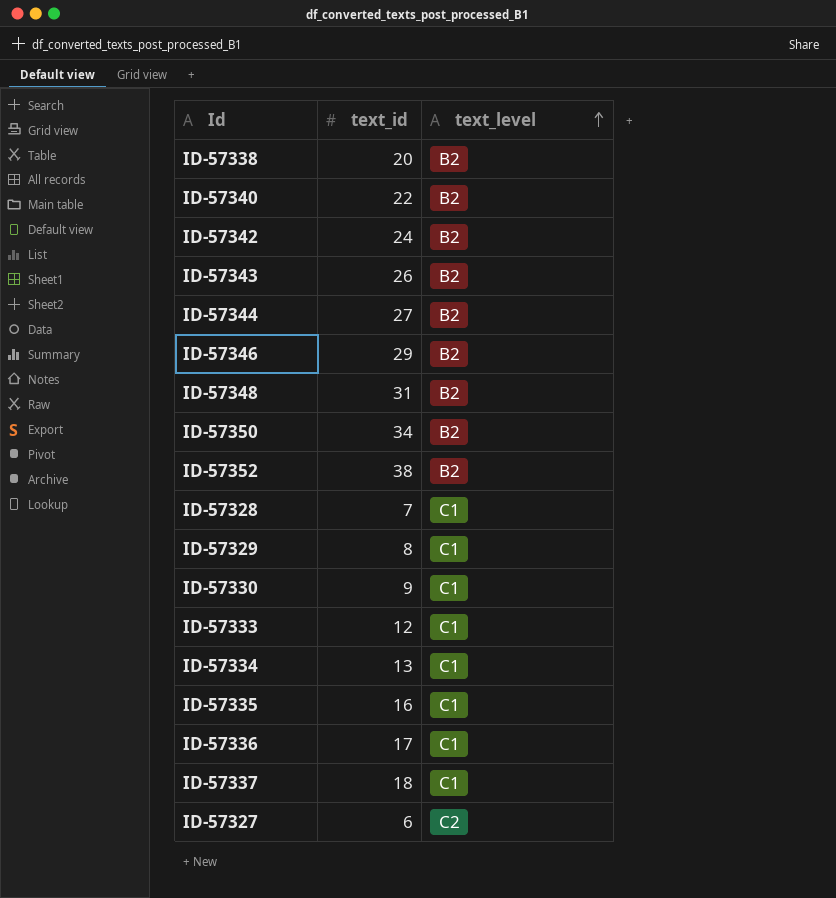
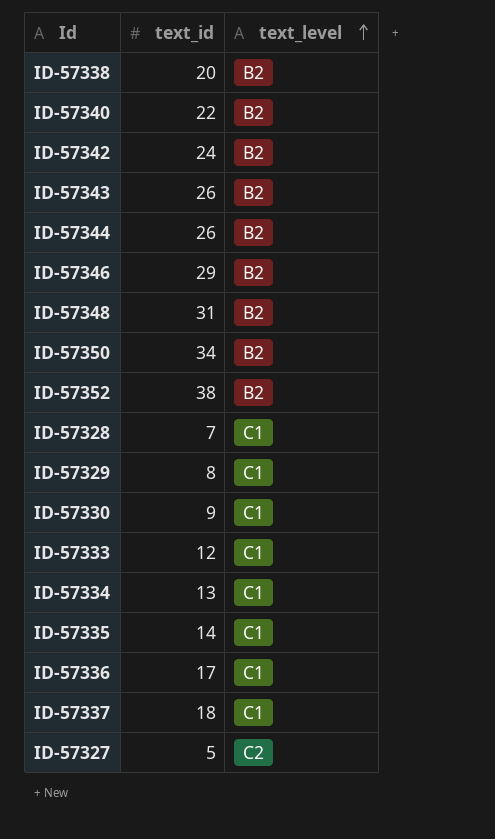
ID-57344 | text_id: 27 -> 26
ID-57335 | text_id: 16 -> 14
ID-57327 | text_id: 6 -> 5

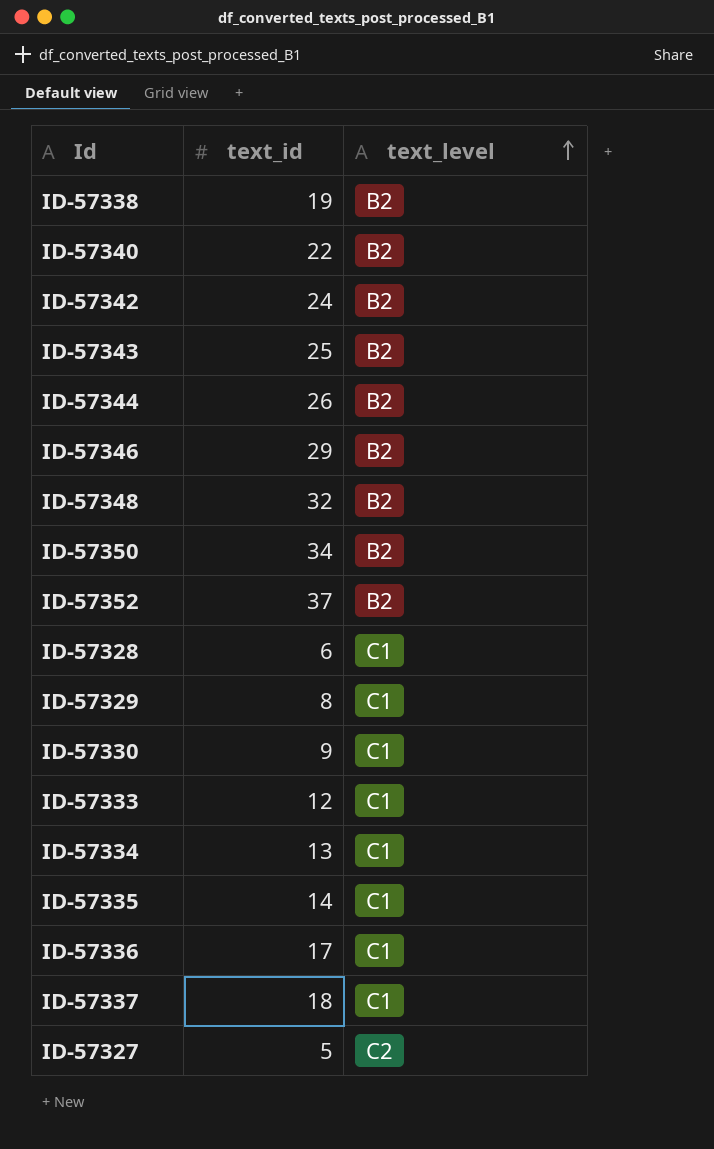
ID-57338 | text_id: 20 -> 19
ID-57343 | text_id: 26 -> 25
ID-57348 | text_id: 31 -> 32
ID-57352 | text_id: 38 -> 37
ID-57328 | text_id: 7 -> 6

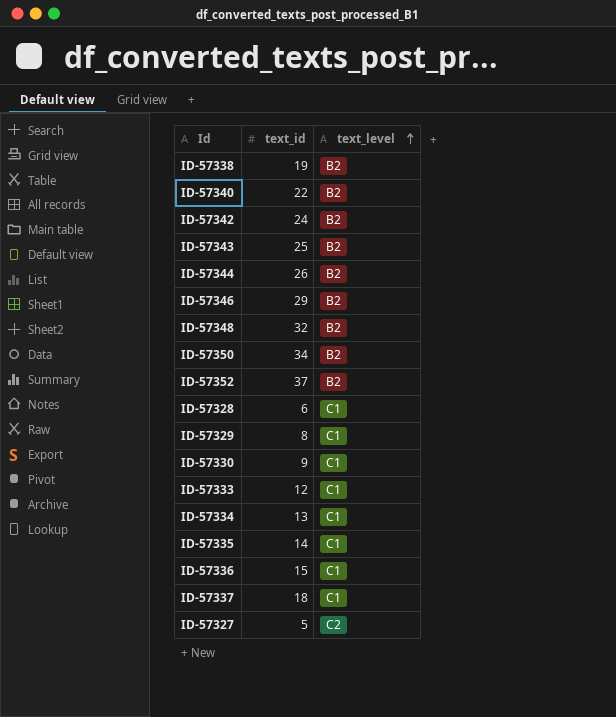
ID-57336 | text_id: 17 -> 15

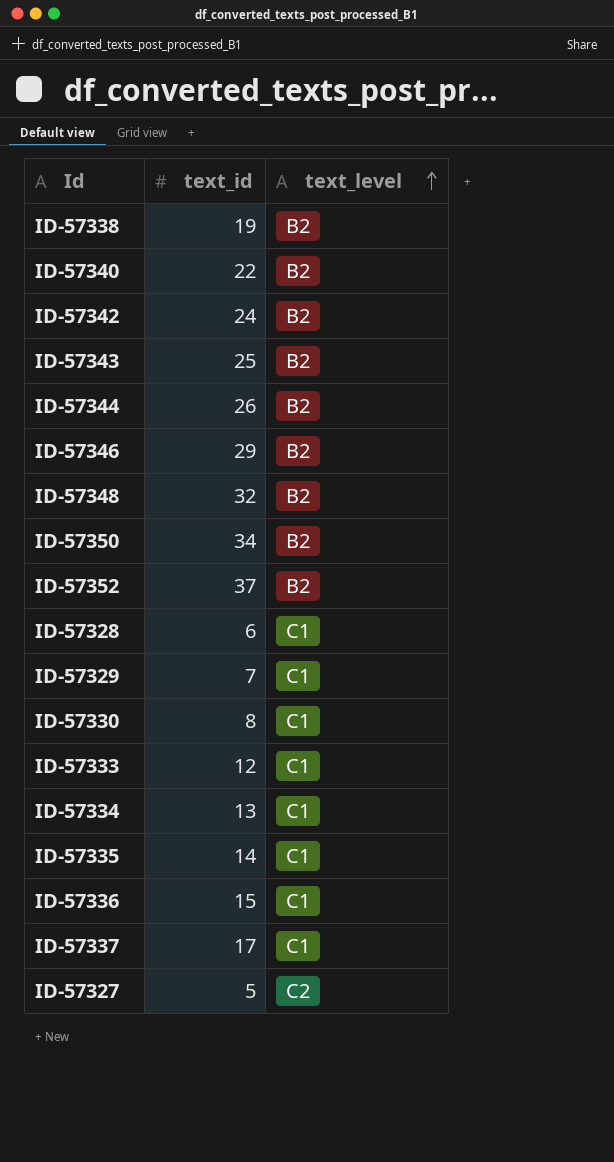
ID-57329 | text_id: 8 -> 7
ID-57330 | text_id: 9 -> 8
ID-57337 | text_id: 18 -> 17

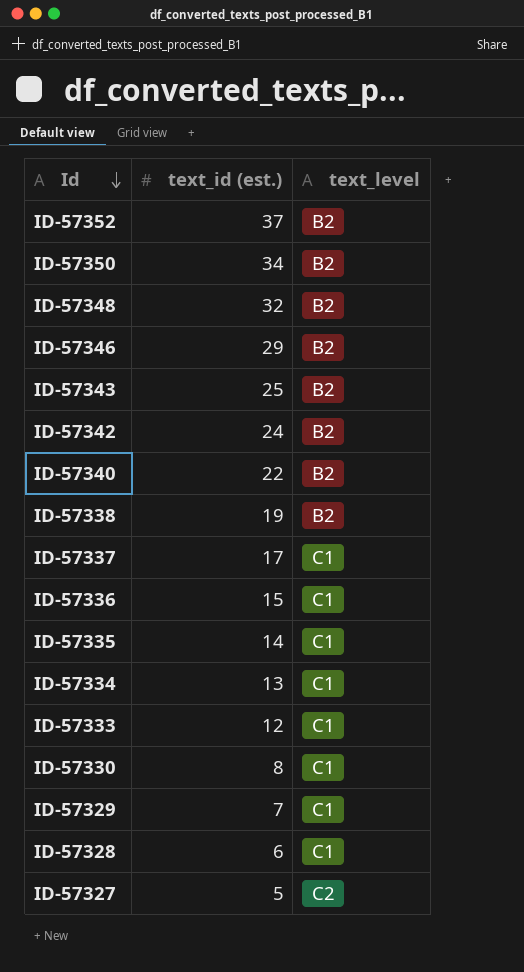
row order: text_level ascending -> Id descending
column name: text_id -> text_id (est.)
row ID-57344: 26 | B2 -> none

